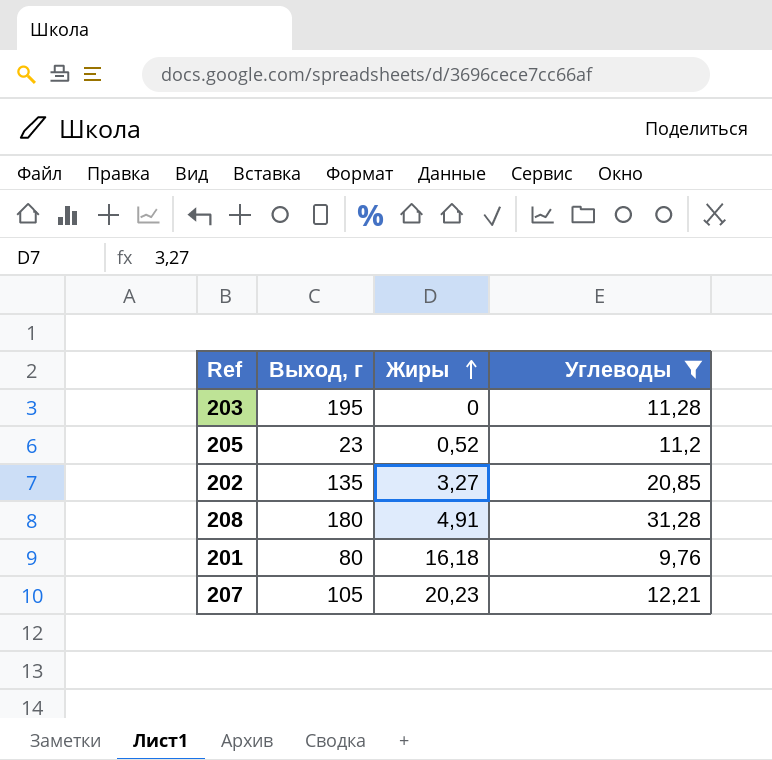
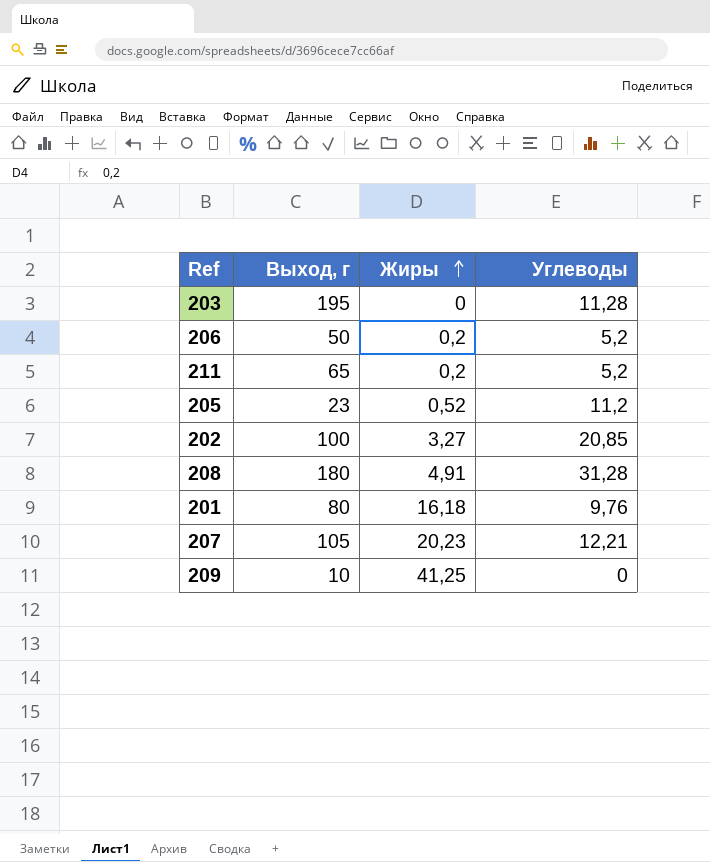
filter: Углеводы >= 9,76 -> none
202 | Выход, г: 135 -> 100

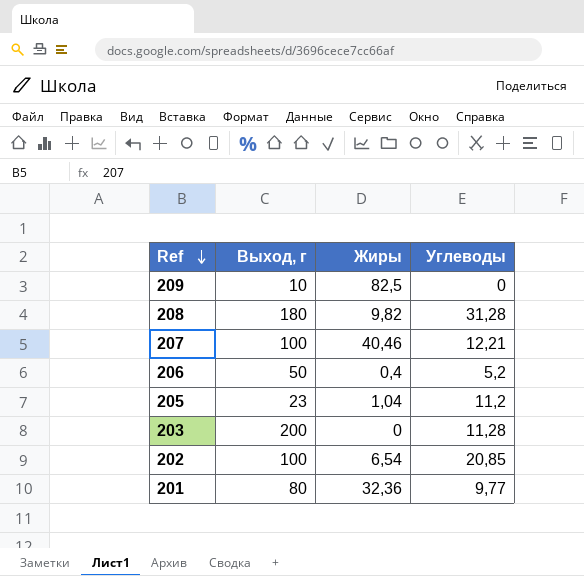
row order: Жиры ascending -> Ref descending
row 211: 65 | 0,2 | 5,2 -> none
209 | Жиры: 41,25 -> 82,5
208 | Жиры: 4,91 -> 9,82
207 | Выход, г: 105 -> 100
207 | Жиры: 20,23 -> 40,46
206 | Жиры: 0,2 -> 0,4
205 | Жиры: 0,52 -> 1,04
203 | Выход, г: 195 -> 200
202 | Жиры: 3,27 -> 6,54
201 | Жиры: 16,18 -> 32,36
201 | Углеводы: 9,76 -> 9,77

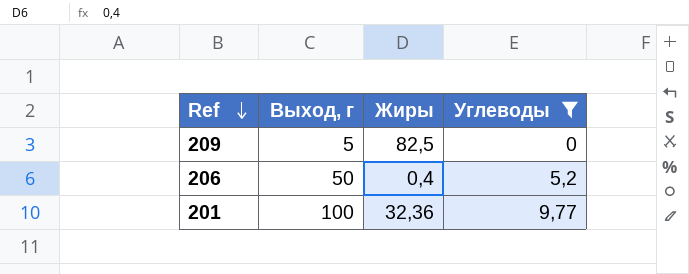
filter: none -> Углеводы <= 9,77
209 | Выход, г: 10 -> 5
201 | Выход, г: 80 -> 100

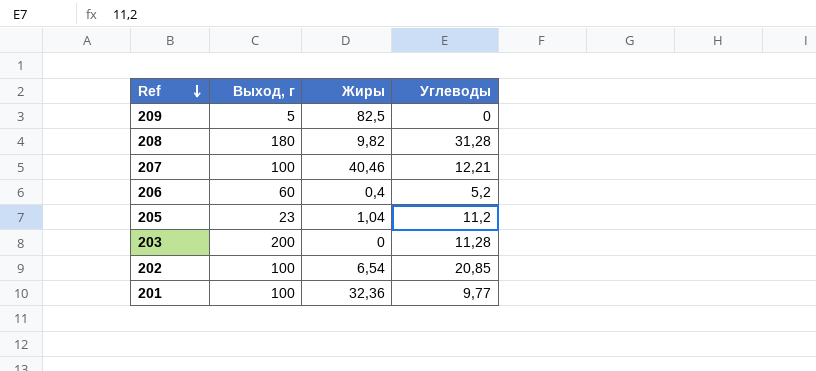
filter: Углеводы <= 9,77 -> none
206 | Выход, г: 50 -> 60

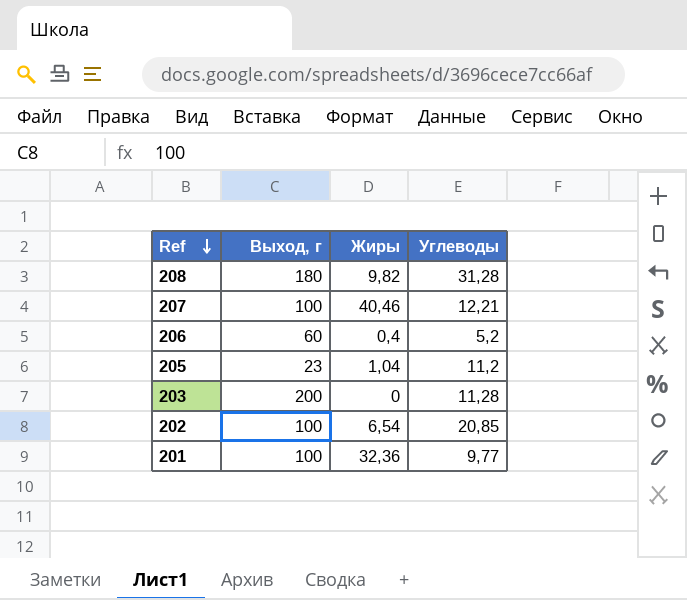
row 209: 5 | 82,5 | 0 -> none

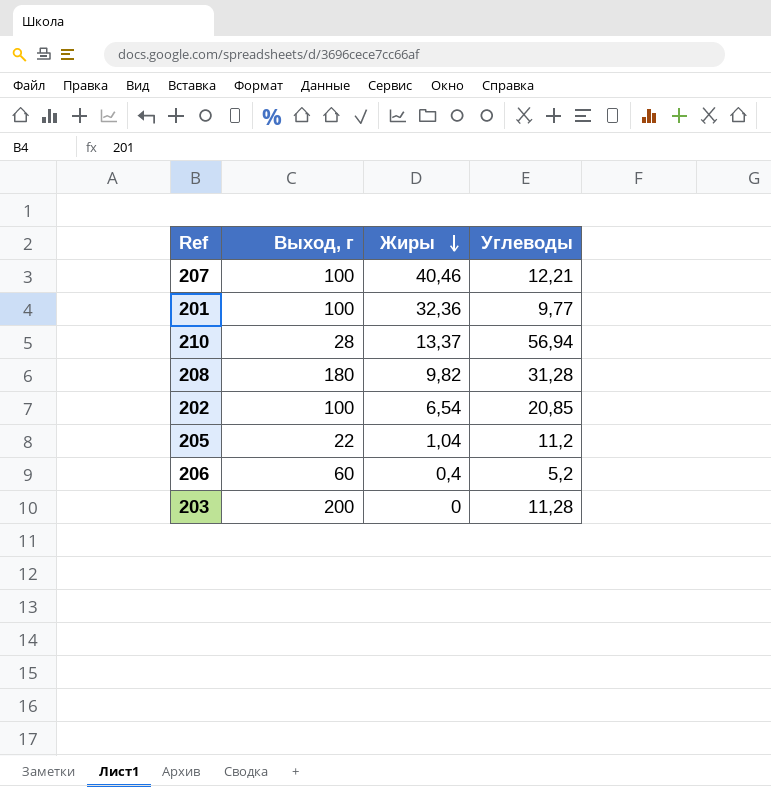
row order: Ref descending -> Жиры descending
row 210: none -> 28 | 13,37 | 56,94
205 | Выход, г: 23 -> 22

